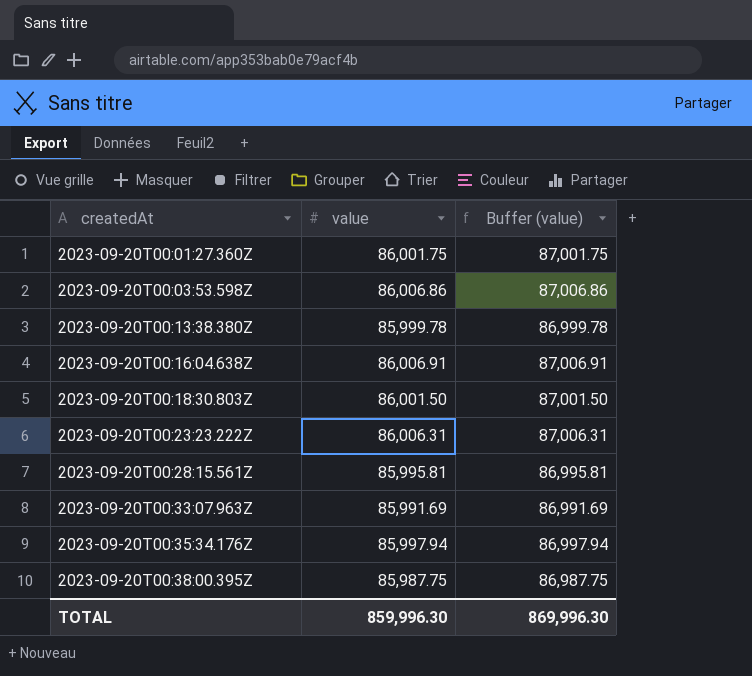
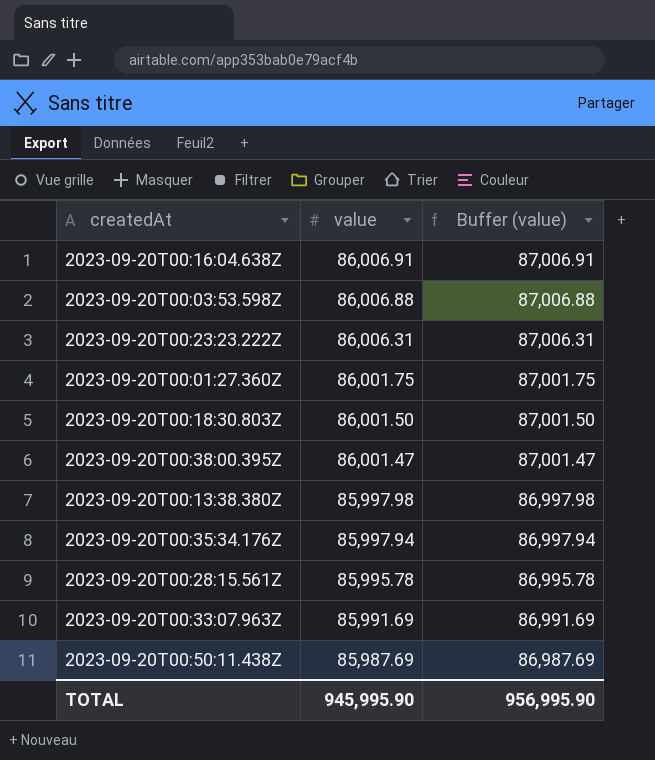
row order: createdAt ascending -> value descending
2023-09-20T00:03:53.598Z | value: 86,006.86 -> 86,006.88
2023-09-20T00:03:53.598Z | Buffer (value): 87,006.86 -> 87,006.88
2023-09-20T00:38:00.395Z | value: 85,987.75 -> 86,001.47
2023-09-20T00:38:00.395Z | Buffer (value): 86,987.75 -> 87,001.47
2023-09-20T00:13:38.380Z | value: 85,999.78 -> 85,997.98
2023-09-20T00:13:38.380Z | Buffer (value): 86,999.78 -> 86,997.98
2023-09-20T00:28:15.561Z | value: 85,995.81 -> 85,995.78
2023-09-20T00:28:15.561Z | Buffer (value): 86,995.81 -> 86,995.78
row 2023-09-20T00:50:11.438Z: none -> 85,987.69 | 86,987.69
TOTAL | value: 859,996.30 -> 945,995.90
TOTAL | Buffer (value): 869,996.30 -> 956,995.90

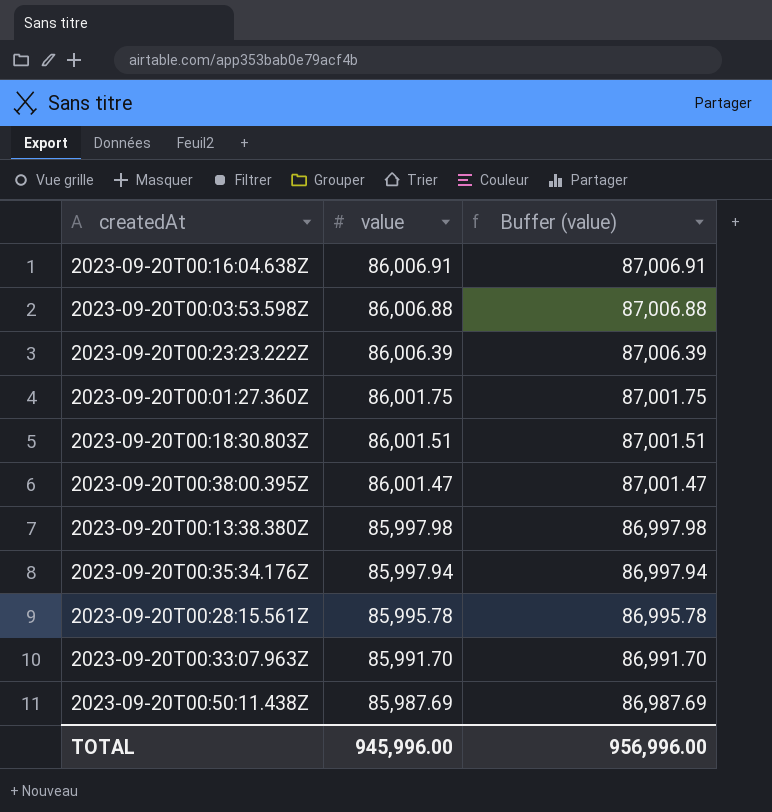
2023-09-20T00:23:23.222Z | value: 86,006.31 -> 86,006.39
2023-09-20T00:23:23.222Z | Buffer (value): 87,006.31 -> 87,006.39
2023-09-20T00:18:30.803Z | value: 86,001.50 -> 86,001.51
2023-09-20T00:18:30.803Z | Buffer (value): 87,001.50 -> 87,001.51
2023-09-20T00:33:07.963Z | value: 85,991.69 -> 85,991.70
2023-09-20T00:33:07.963Z | Buffer (value): 86,991.69 -> 86,991.70
TOTAL | value: 945,995.90 -> 945,996.00
TOTAL | Buffer (value): 956,995.90 -> 956,996.00

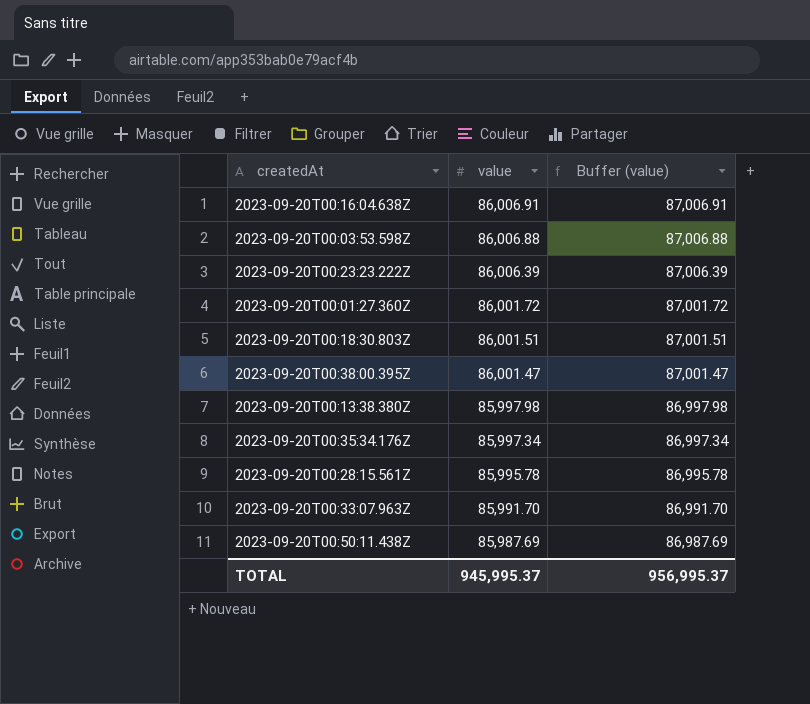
2023-09-20T00:01:27.360Z | value: 86,001.75 -> 86,001.72
2023-09-20T00:01:27.360Z | Buffer (value): 87,001.75 -> 87,001.72
2023-09-20T00:35:34.176Z | value: 85,997.94 -> 85,997.34
2023-09-20T00:35:34.176Z | Buffer (value): 86,997.94 -> 86,997.34
TOTAL | value: 945,996.00 -> 945,995.37
TOTAL | Buffer (value): 956,996.00 -> 956,995.37

